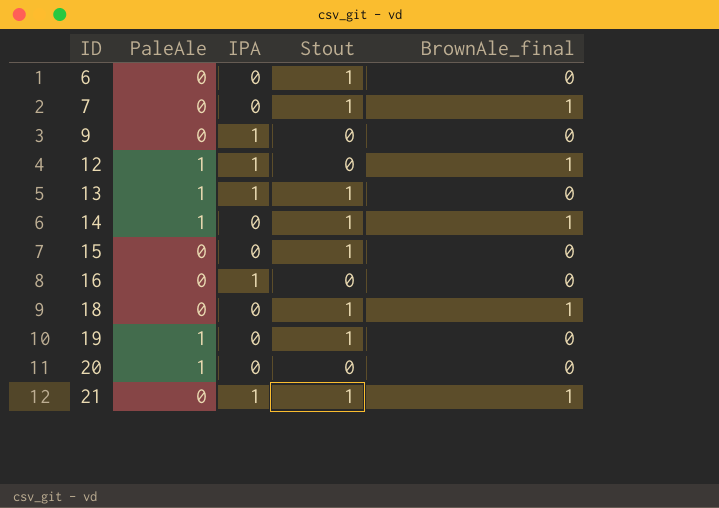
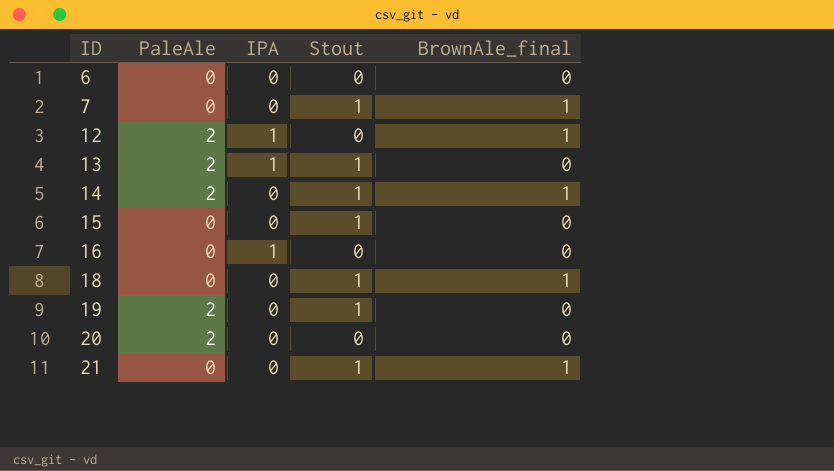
row 9: 0 | 1 | 0 | 0 -> none
6 | Stout: 1 -> 0
12 | PaleAle: 1 -> 2
13 | PaleAle: 1 -> 2
14 | PaleAle: 1 -> 2
19 | PaleAle: 1 -> 2
20 | PaleAle: 1 -> 2
21 | IPA: 1 -> 0

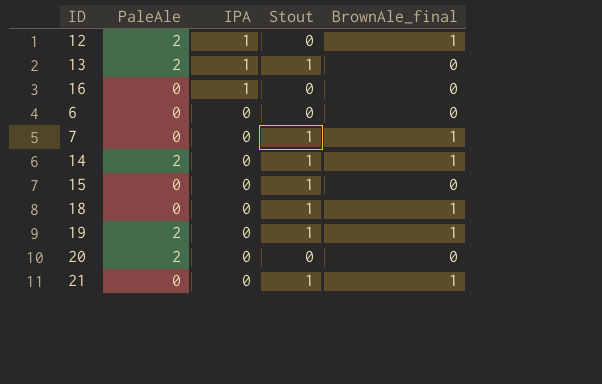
row order: ID ascending -> IPA descending
19 | BrownAle_final: 0 -> 1

